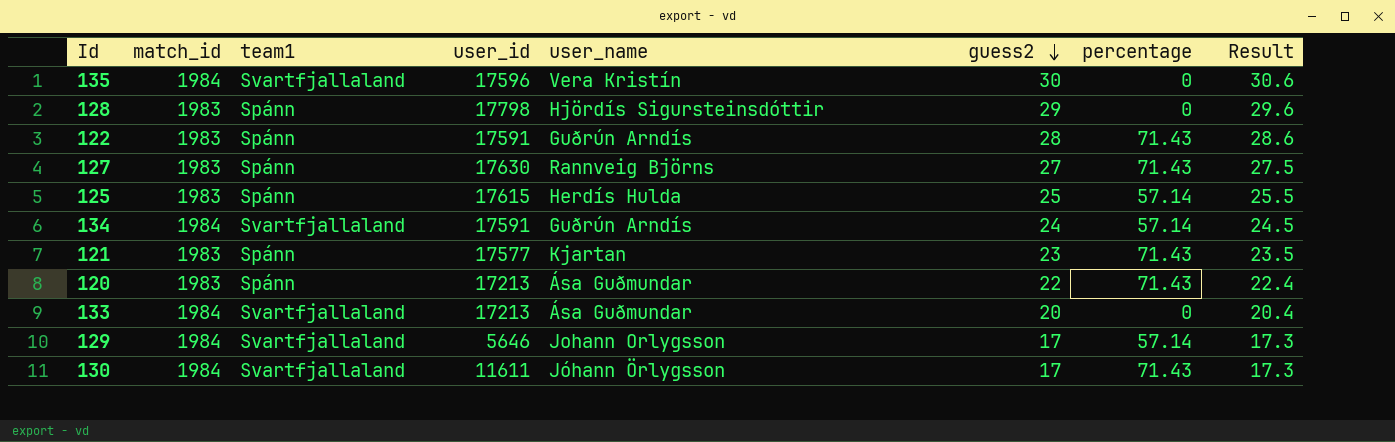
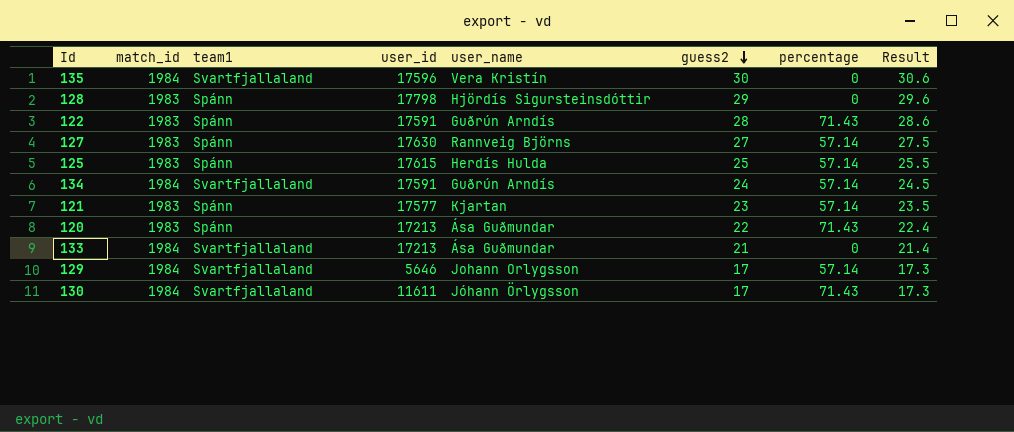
127 | percentage: 71.43 -> 57.14
121 | percentage: 71.43 -> 57.14
133 | guess2: 20 -> 21
133 | Result: 20.4 -> 21.4

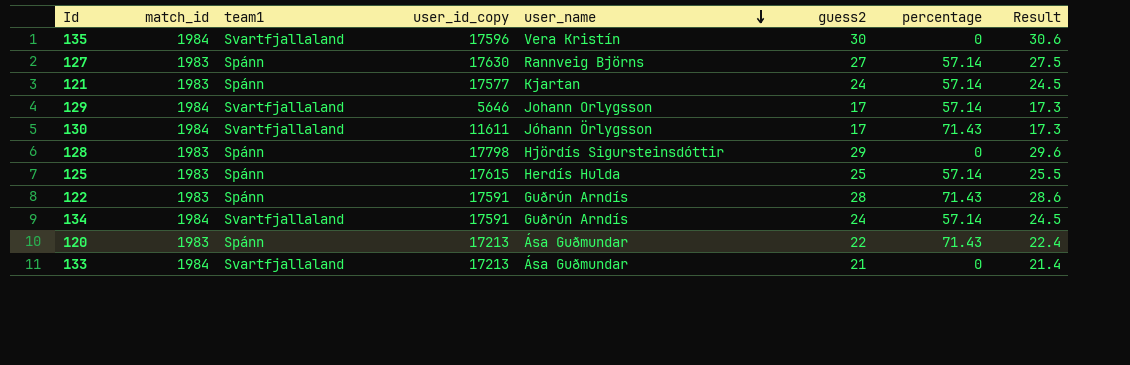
row order: guess2 descending -> user_name descending
column name: user_id -> user_id_copy
121 | guess2: 23 -> 24
121 | Result: 23.5 -> 24.5

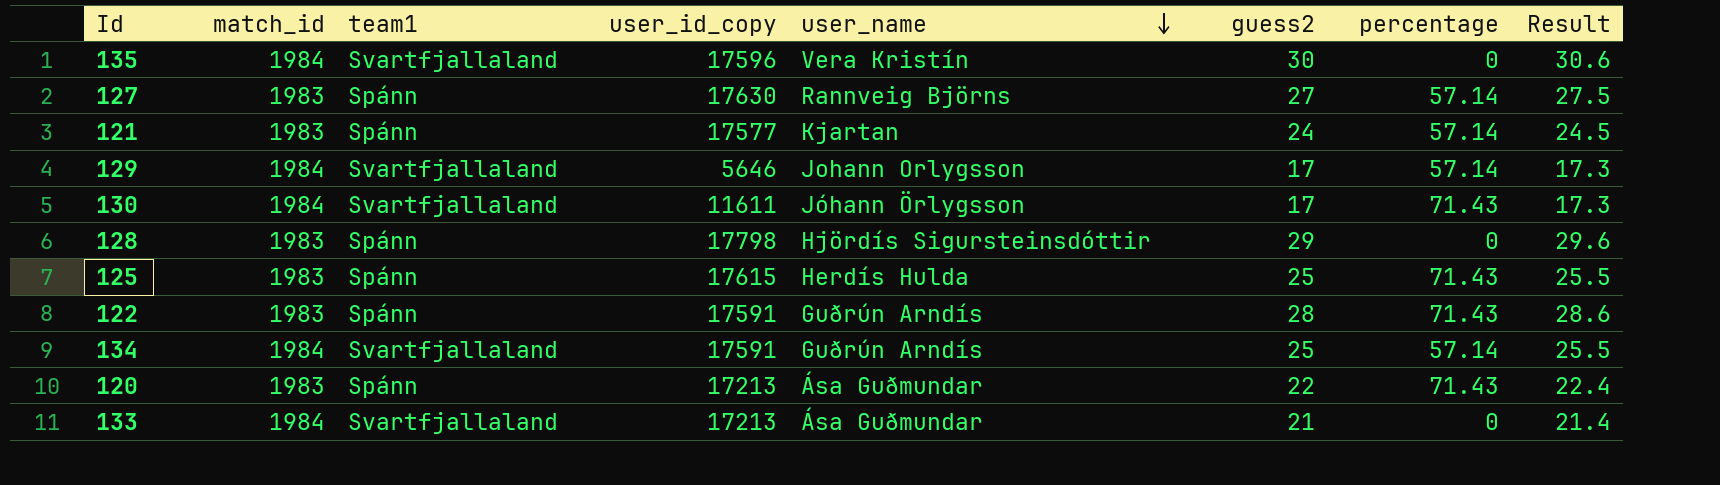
125 | percentage: 57.14 -> 71.43
134 | guess2: 24 -> 25
134 | Result: 24.5 -> 25.5

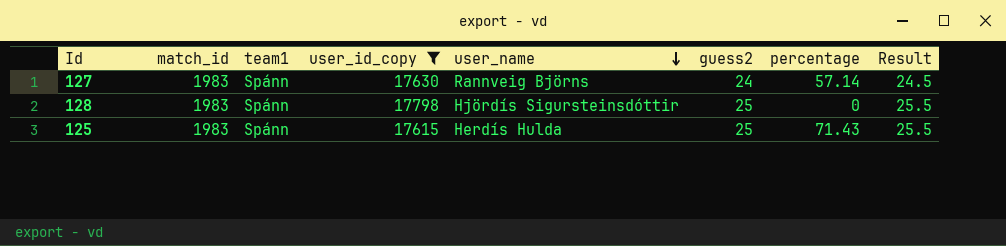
filter: none -> user_id_copy >= 17615
127 | guess2: 27 -> 24
127 | Result: 27.5 -> 24.5
128 | guess2: 29 -> 25
128 | Result: 29.6 -> 25.5

